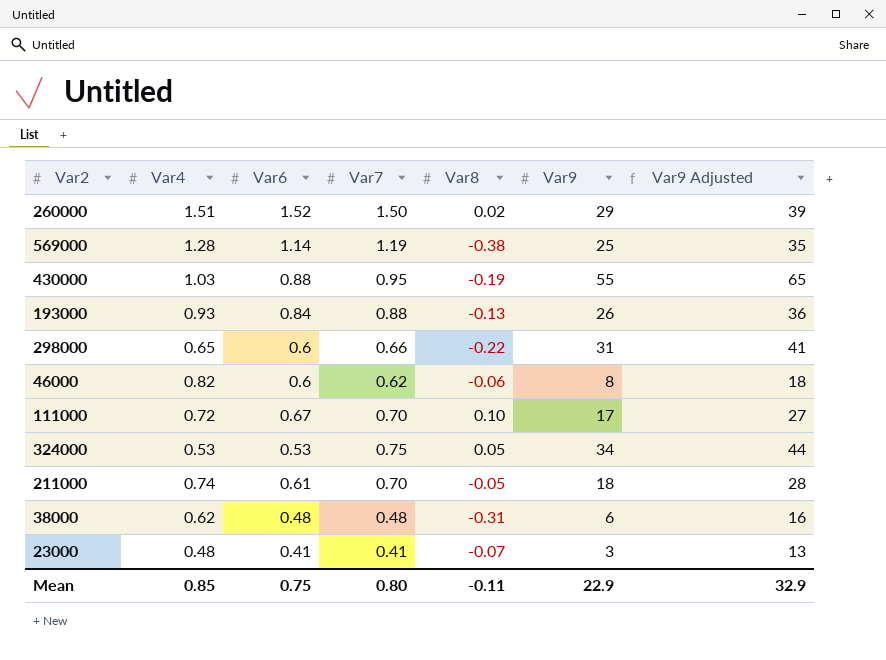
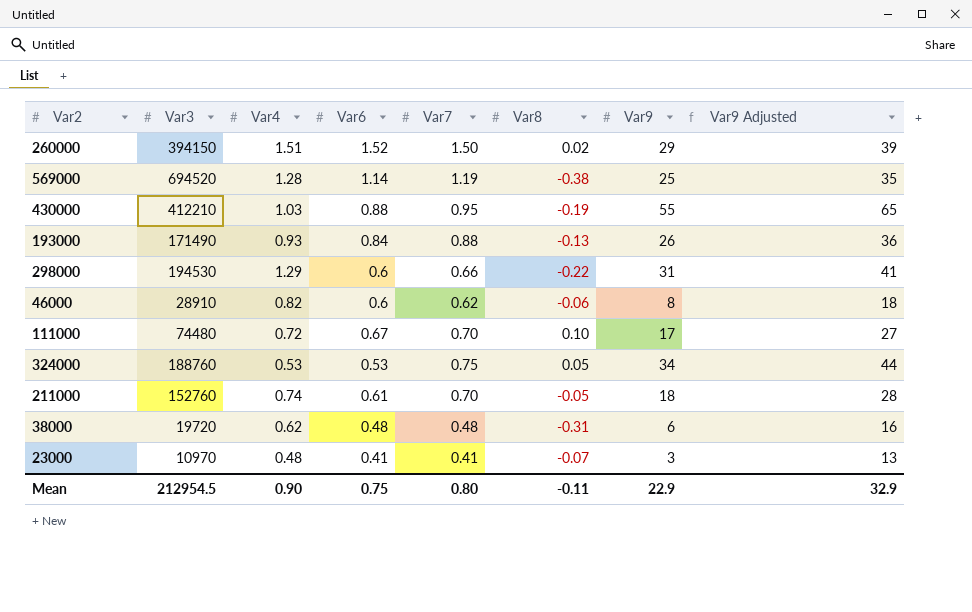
column Var3 | position: none -> 2
298000 | Var4: 0.65 -> 1.29
Mean | Var4: 0.85 -> 0.90

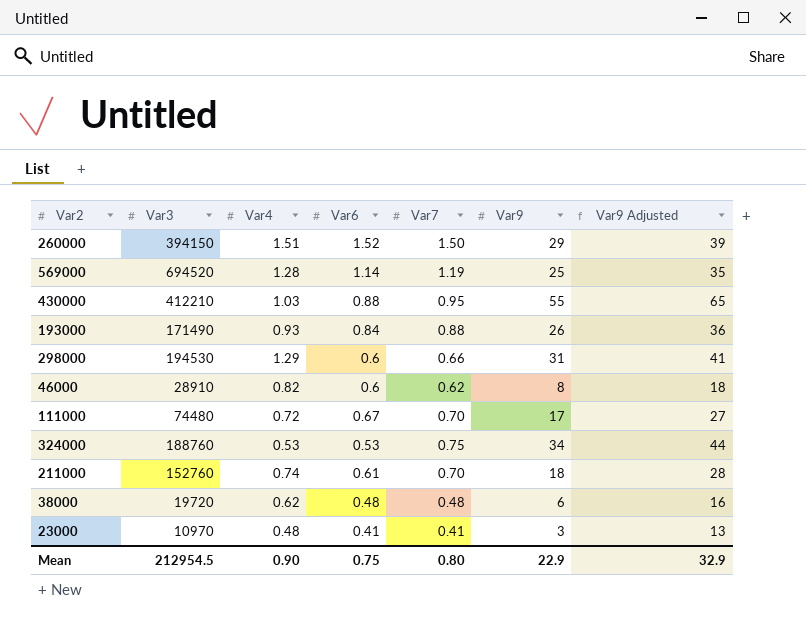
column Var8 | position: 6 -> none

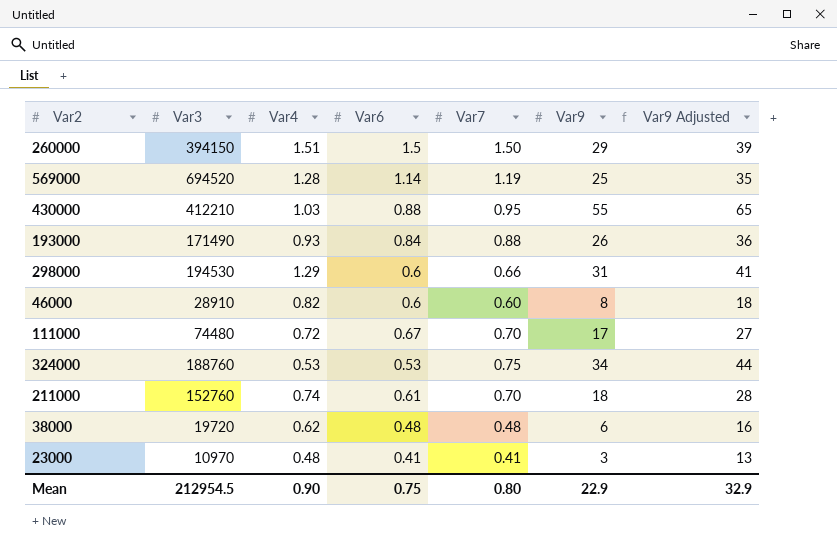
260000 | Var6: 1.52 -> 1.5
46000 | Var7: 0.62 -> 0.60

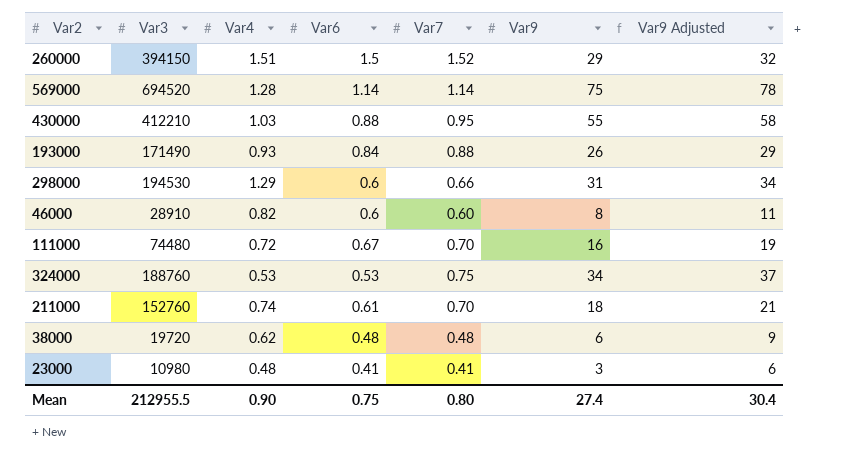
column Var9 Adjusted | formula: [Var9] + 10 -> [Var9] + 3
260000 | Var7: 1.50 -> 1.52
569000 | Var7: 1.19 -> 1.14
569000 | Var9: 25 -> 75
111000 | Var9: 17 -> 16
23000 | Var3: 10970 -> 10980
Mean | Var3: 212954.5 -> 212955.5
Mean | Var9: 22.9 -> 27.4
Mean | Var9 Adjusted: 32.9 -> 30.4

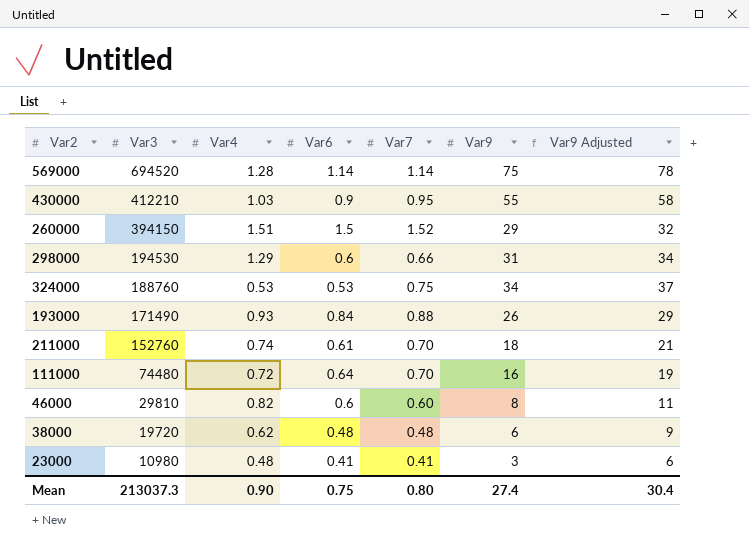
row order: none -> Var3 descending
430000 | Var6: 0.88 -> 0.9
111000 | Var6: 0.67 -> 0.64
46000 | Var3: 28910 -> 29810
Mean | Var3: 212955.5 -> 213037.3

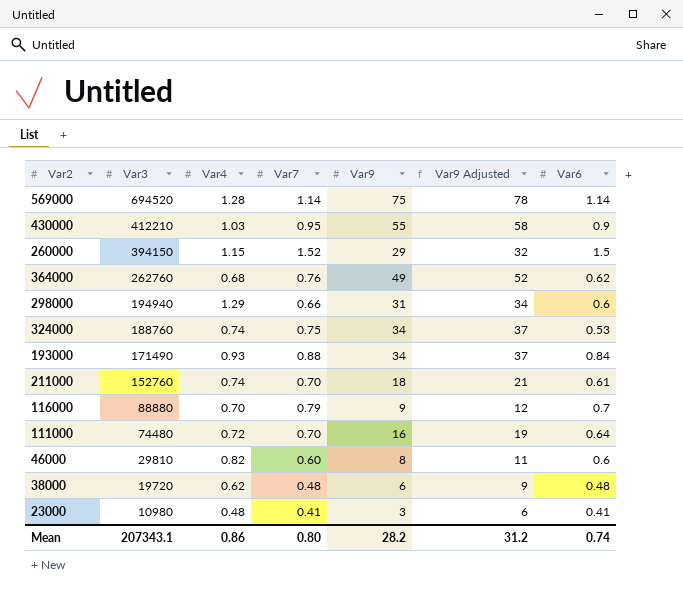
column Var6 | position: 4 -> 7
260000 | Var4: 1.51 -> 1.15
row 364000: none -> 262760 | 0.68 | 0.76 | 49 | 52 | 0.62
298000 | Var3: 194530 -> 194940
324000 | Var4: 0.53 -> 0.74
193000 | Var9: 26 -> 34
193000 | Var9 Adjusted: 29 -> 37
row 116000: none -> 88880 | 0.70 | 0.79 | 9 | 12 | 0.7
Mean | Var3: 213037.3 -> 207343.1
Mean | Var4: 0.90 -> 0.86
Mean | Var9: 27.4 -> 28.2
Mean | Var9 Adjusted: 30.4 -> 31.2
Mean | Var6: 0.75 -> 0.74

